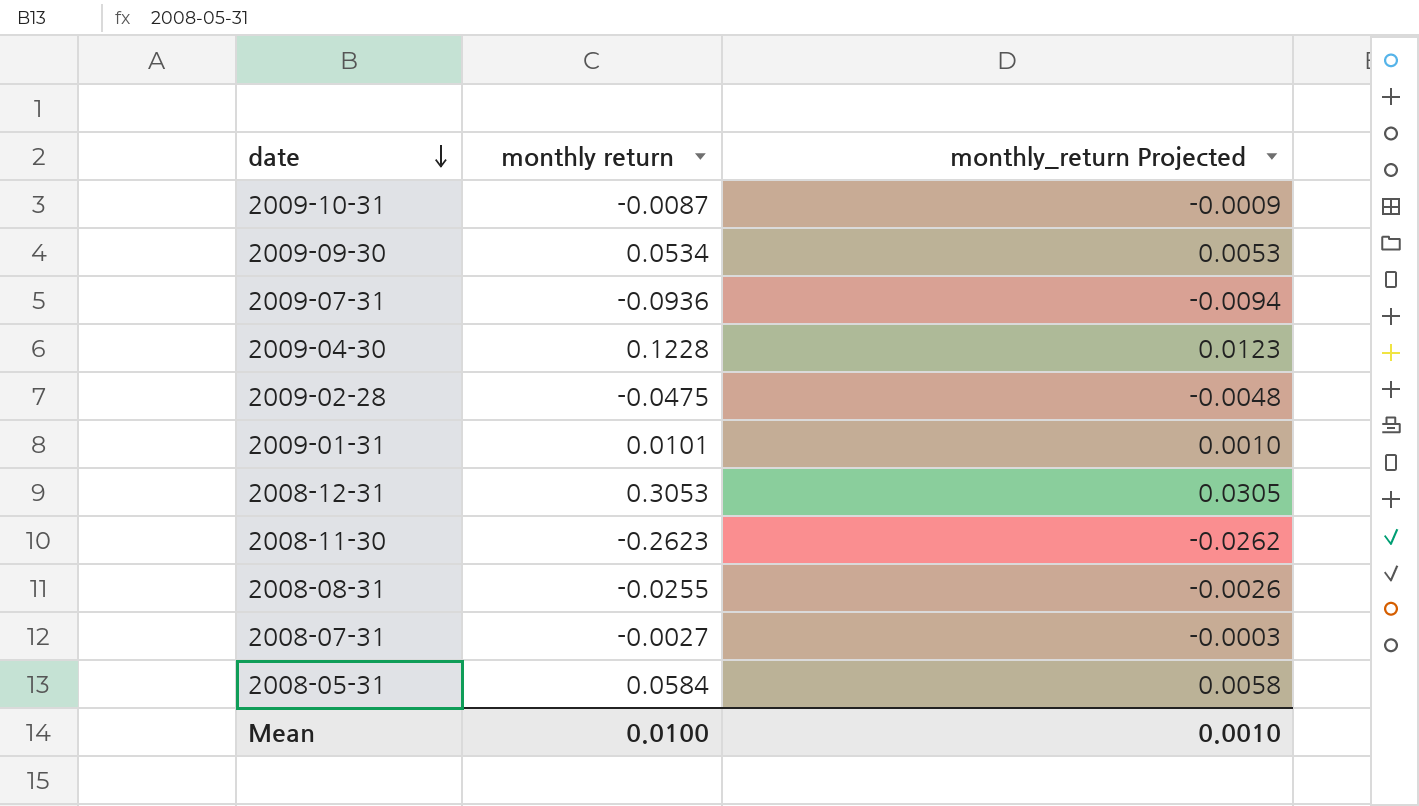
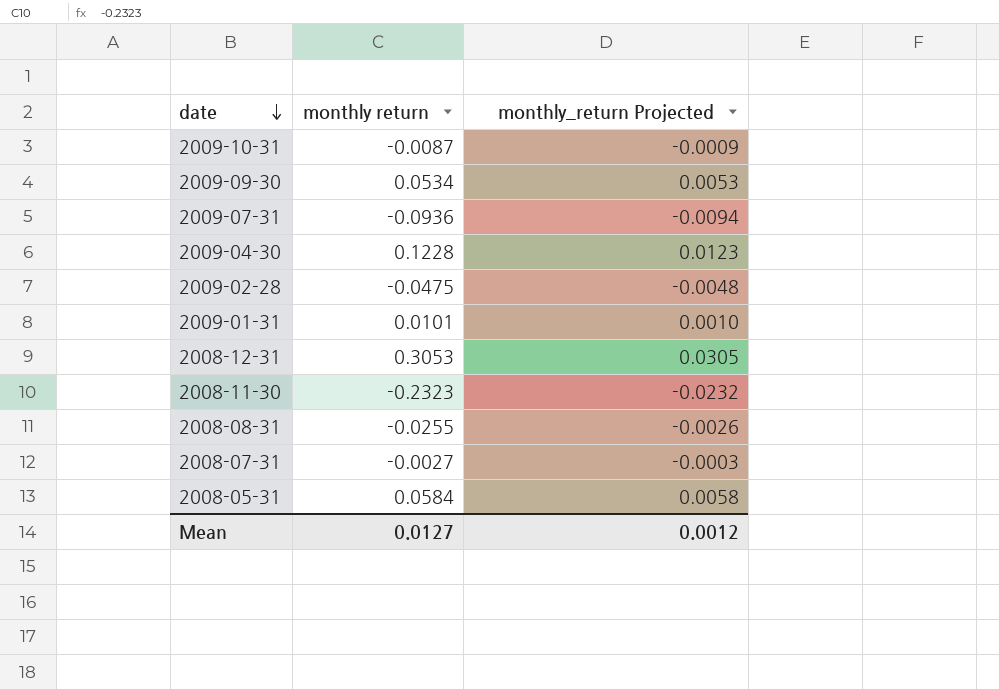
2008-11-30 | monthly return: -0.2623 -> -0.2323
2008-11-30 | monthly_return Projected: -0.0262 -> -0.0232
Mean | monthly return: 0.0100 -> 0.0127
Mean | monthly_return Projected: 0.0010 -> 0.0012

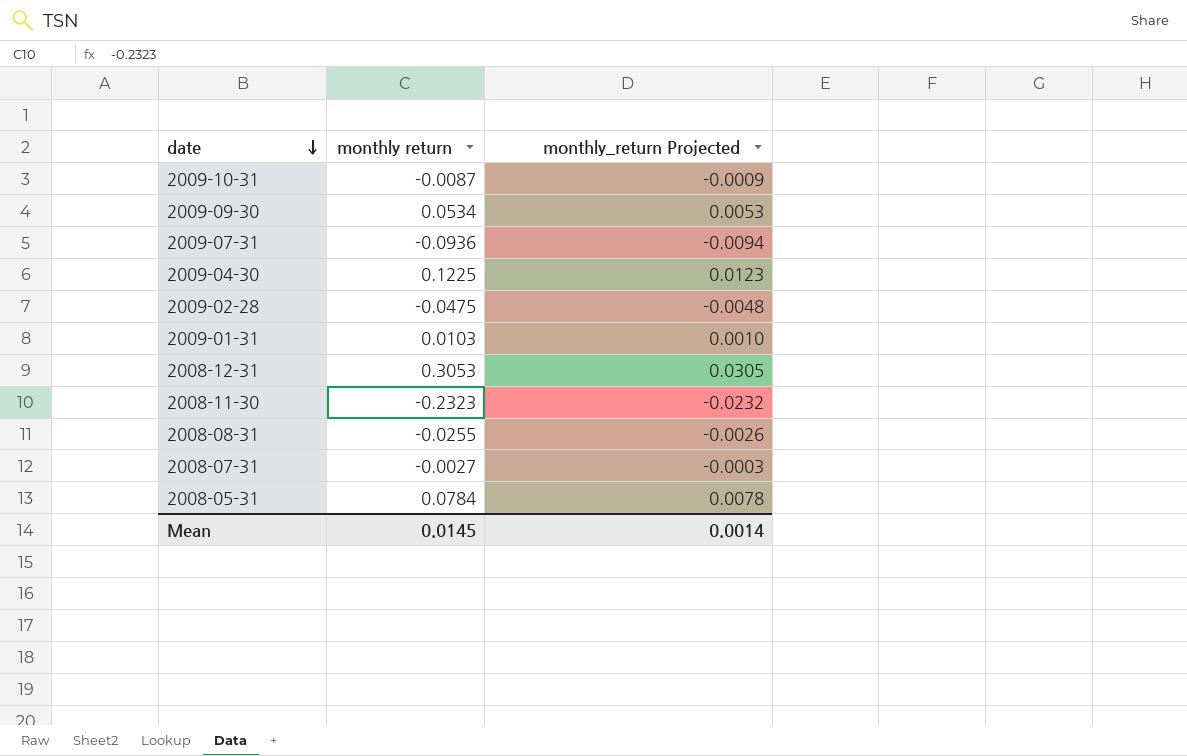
2009-04-30 | monthly return: 0.1228 -> 0.1225
2009-01-31 | monthly return: 0.0101 -> 0.0103
2008-05-31 | monthly return: 0.0584 -> 0.0784
2008-05-31 | monthly_return Projected: 0.0058 -> 0.0078
Mean | monthly return: 0.0127 -> 0.0145
Mean | monthly_return Projected: 0.0012 -> 0.0014

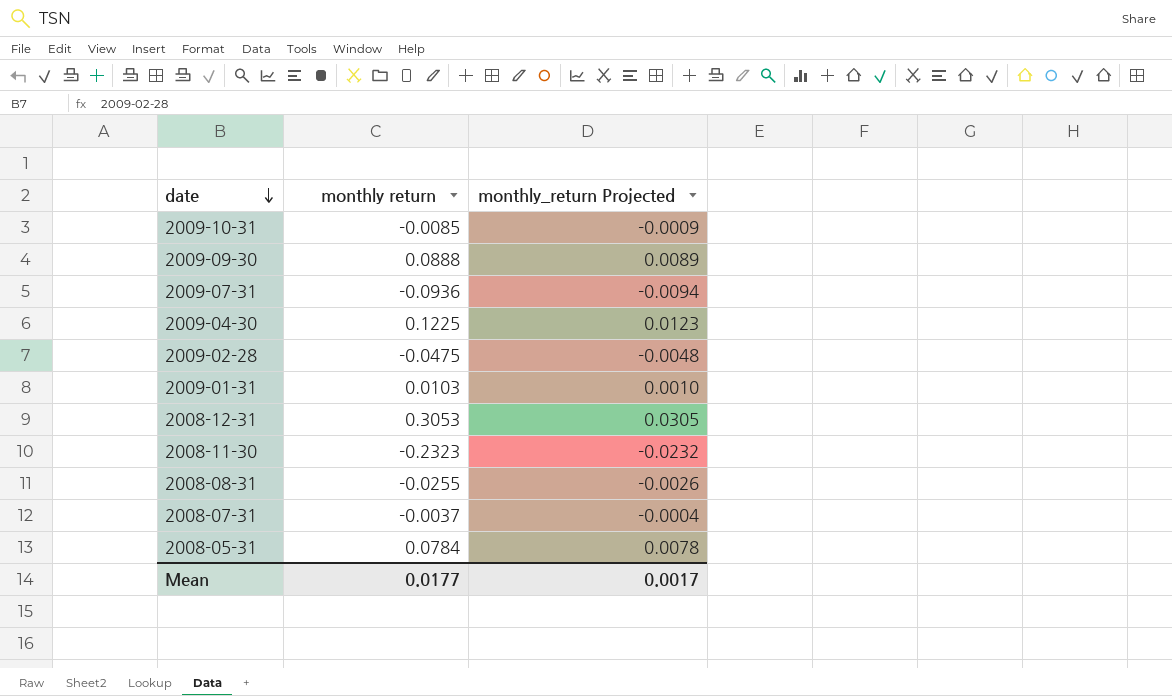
2009-10-31 | monthly return: -0.0087 -> -0.0085
2009-09-30 | monthly return: 0.0534 -> 0.0888
2009-09-30 | monthly_return Projected: 0.0053 -> 0.0089
2008-07-31 | monthly return: -0.0027 -> -0.0037
2008-07-31 | monthly_return Projected: -0.0003 -> -0.0004
Mean | monthly return: 0.0145 -> 0.0177
Mean | monthly_return Projected: 0.0014 -> 0.0017

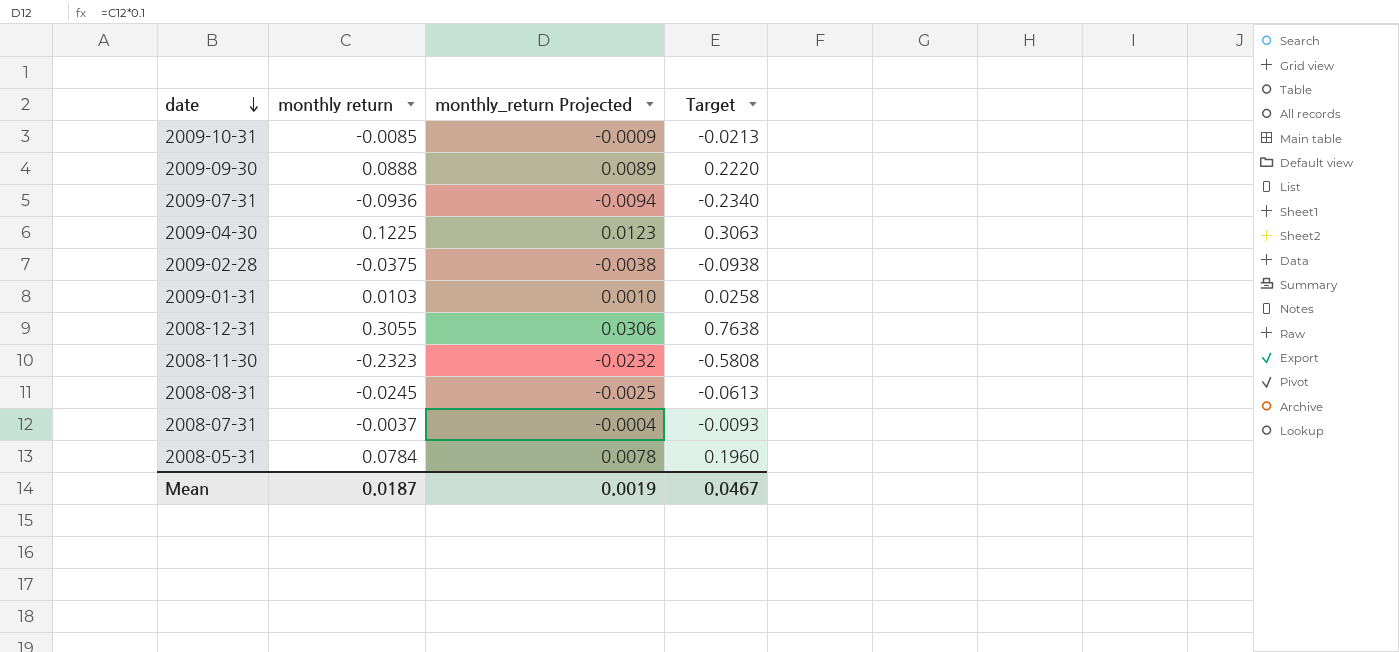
column Target | formula: none -> [monthly return] * 2.5
2009-02-28 | monthly return: -0.0475 -> -0.0375
2009-02-28 | monthly_return Projected: -0.0048 -> -0.0038
2008-12-31 | monthly return: 0.3053 -> 0.3055
2008-12-31 | monthly_return Projected: 0.0305 -> 0.0306
2008-08-31 | monthly return: -0.0255 -> -0.0245
2008-08-31 | monthly_return Projected: -0.0026 -> -0.0025
Mean | monthly return: 0.0177 -> 0.0187
Mean | monthly_return Projected: 0.0017 -> 0.0019

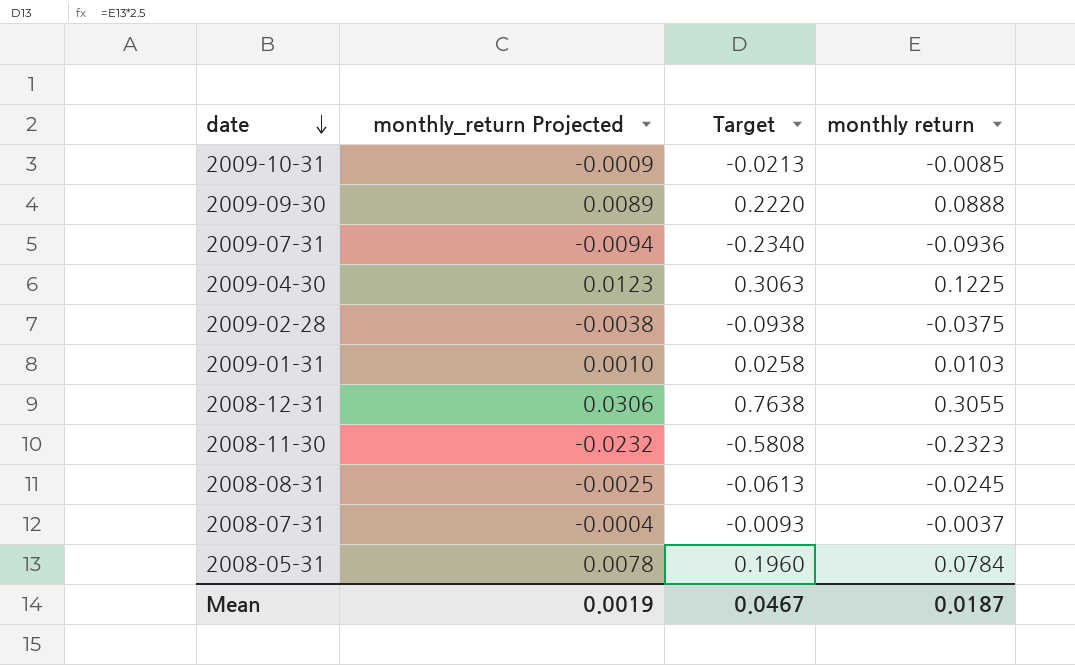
column monthly return | position: 2 -> 4

